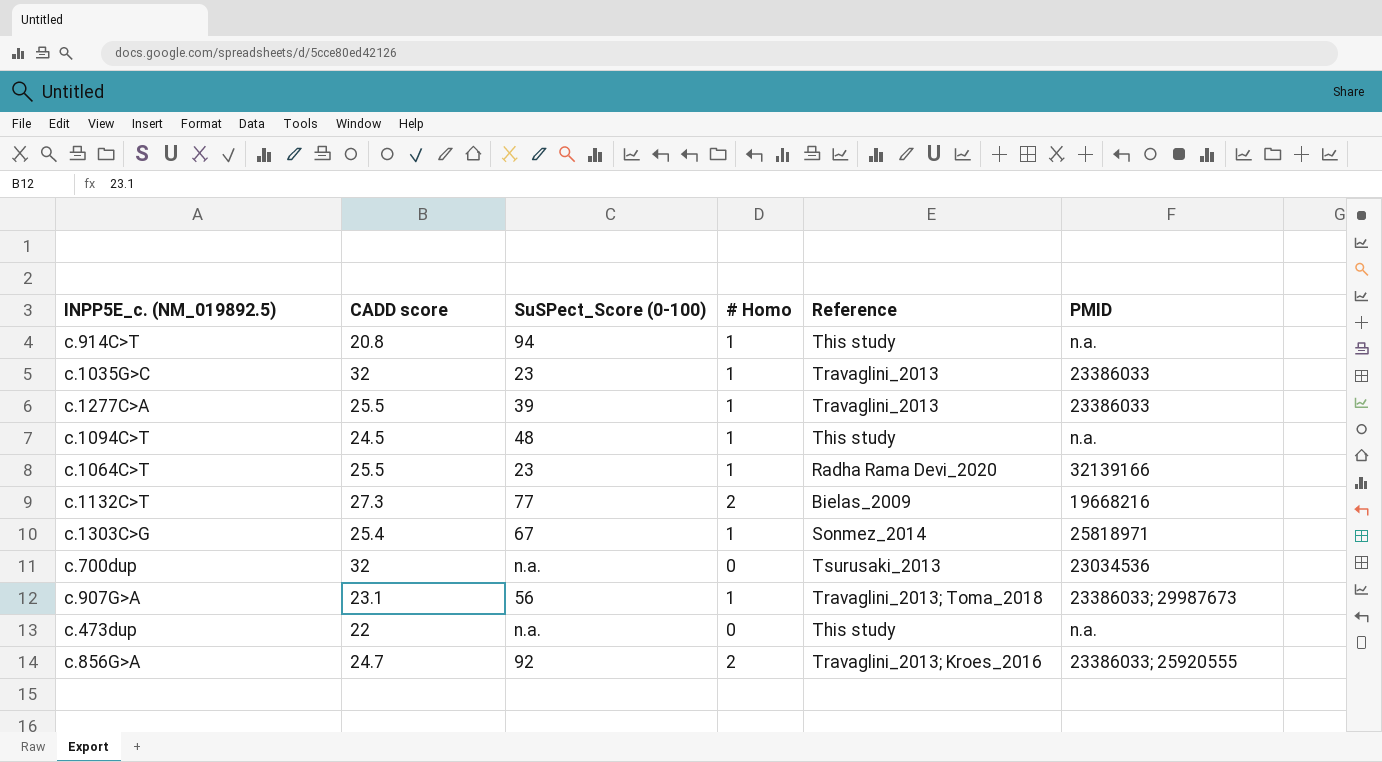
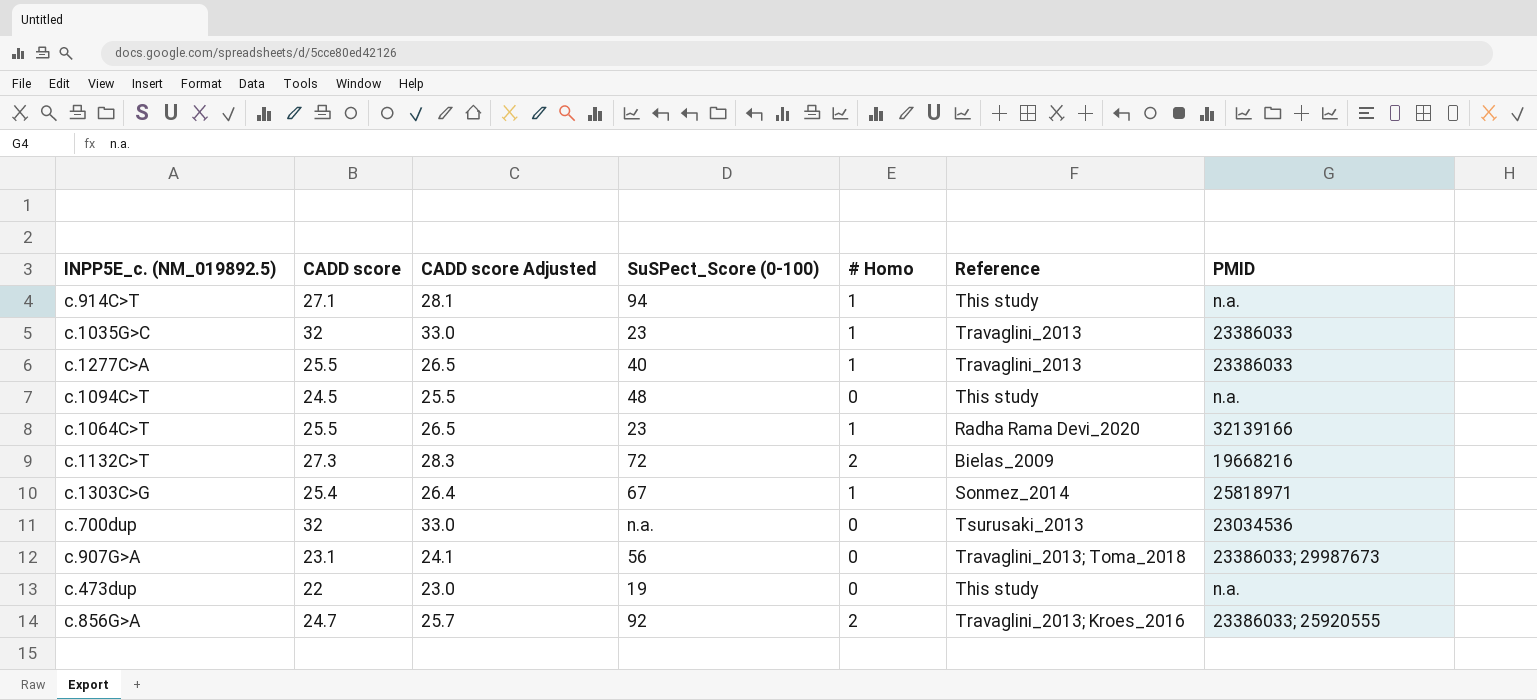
column CADD score Adjusted | formula: none -> [CADD score] + 1
c.914C>T | CADD score: 20.8 -> 27.1
c.1277C>A | SuSPect_Score (0-100): 39 -> 40
c.1094C>T | # Homo: 1 -> 0
c.1132C>T | SuSPect_Score (0-100): 77 -> 72
c.907G>A | # Homo: 1 -> 0
c.473dup | SuSPect_Score (0-100): n.a. -> 19

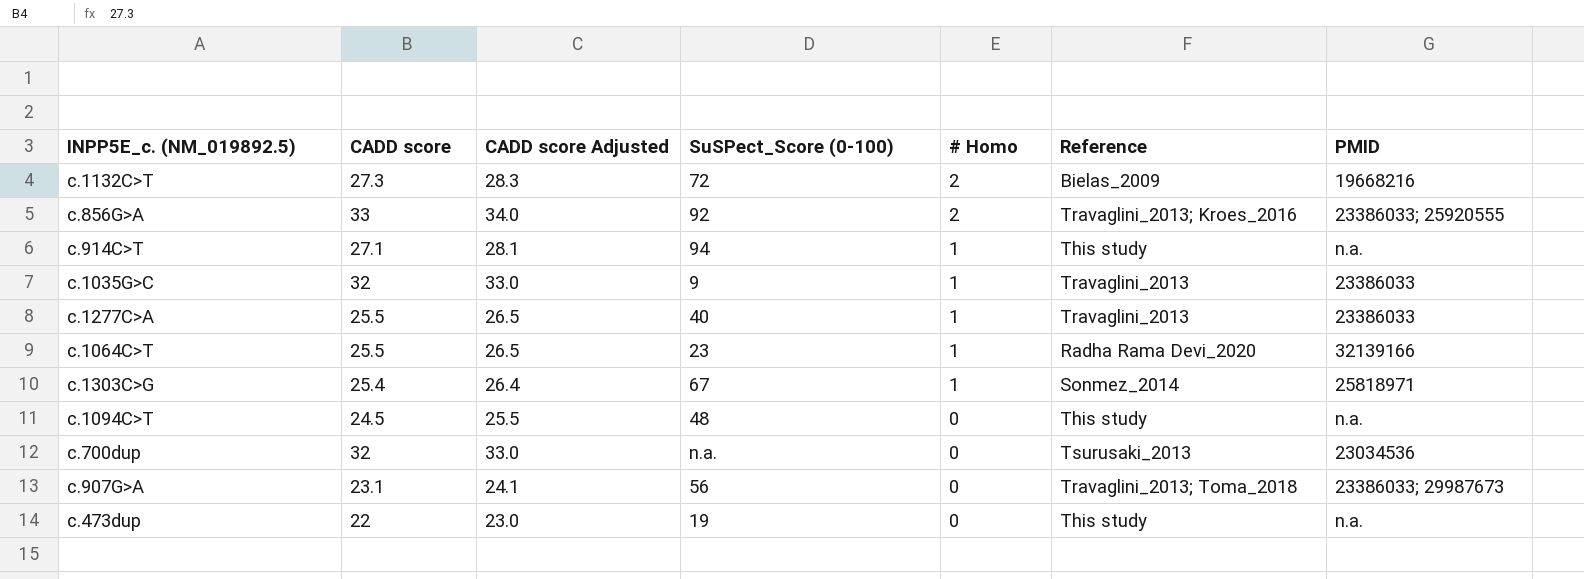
row order: none -> # Homo descending
c.856G>A | CADD score: 24.7 -> 33
c.856G>A | CADD score Adjusted: 25.7 -> 34.0
c.1035G>C | SuSPect_Score (0-100): 23 -> 9

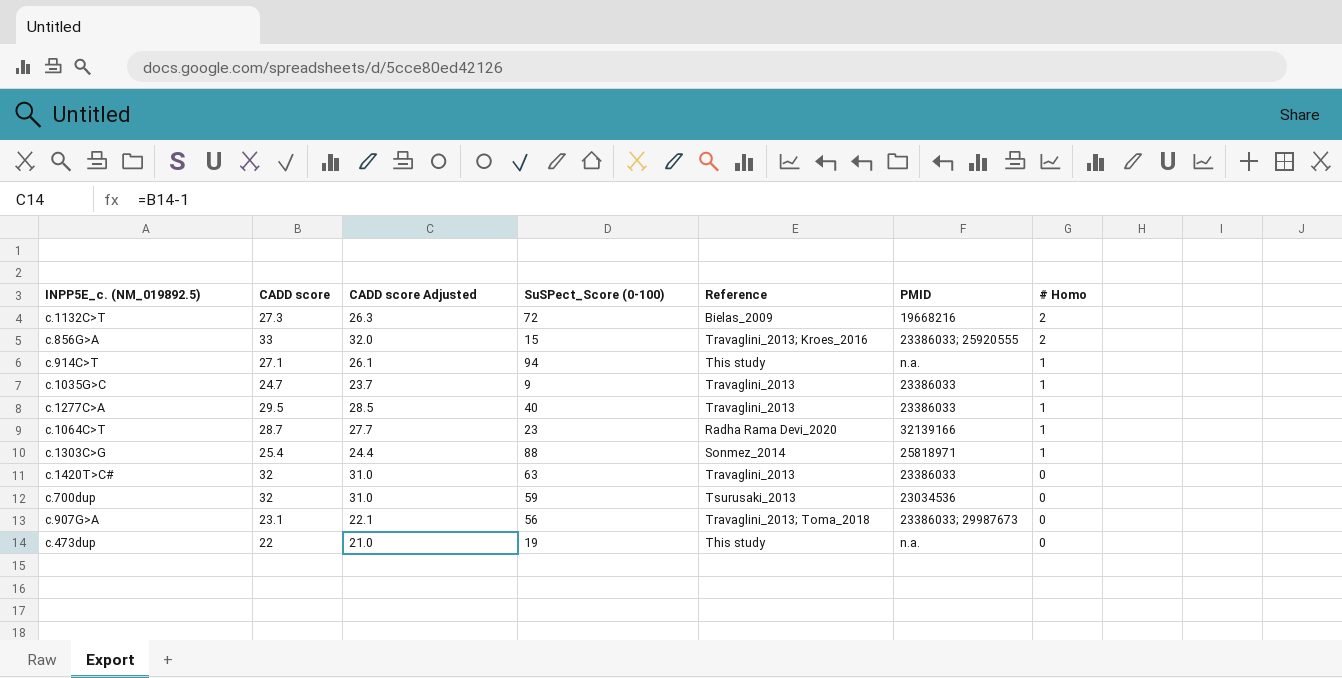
column CADD score Adjusted | formula: [CADD score] + 1 -> [CADD score] - 1
column # Homo | position: 5 -> 7
row c.1094C>T: 24.5 | 25.5 | 48 | 0 | This study | n.a. -> none
c.856G>A | SuSPect_Score (0-100): 92 -> 15
c.1035G>C | CADD score: 32 -> 24.7
c.1277C>A | CADD score: 25.5 -> 29.5
c.1064C>T | CADD score: 25.5 -> 28.7
c.1303C>G | SuSPect_Score (0-100): 67 -> 88
row c.1420T>C#: none -> 32 | 31.0 | 63 | Travaglini_2013 | 23386033 | 0
c.700dup | SuSPect_Score (0-100): n.a. -> 59

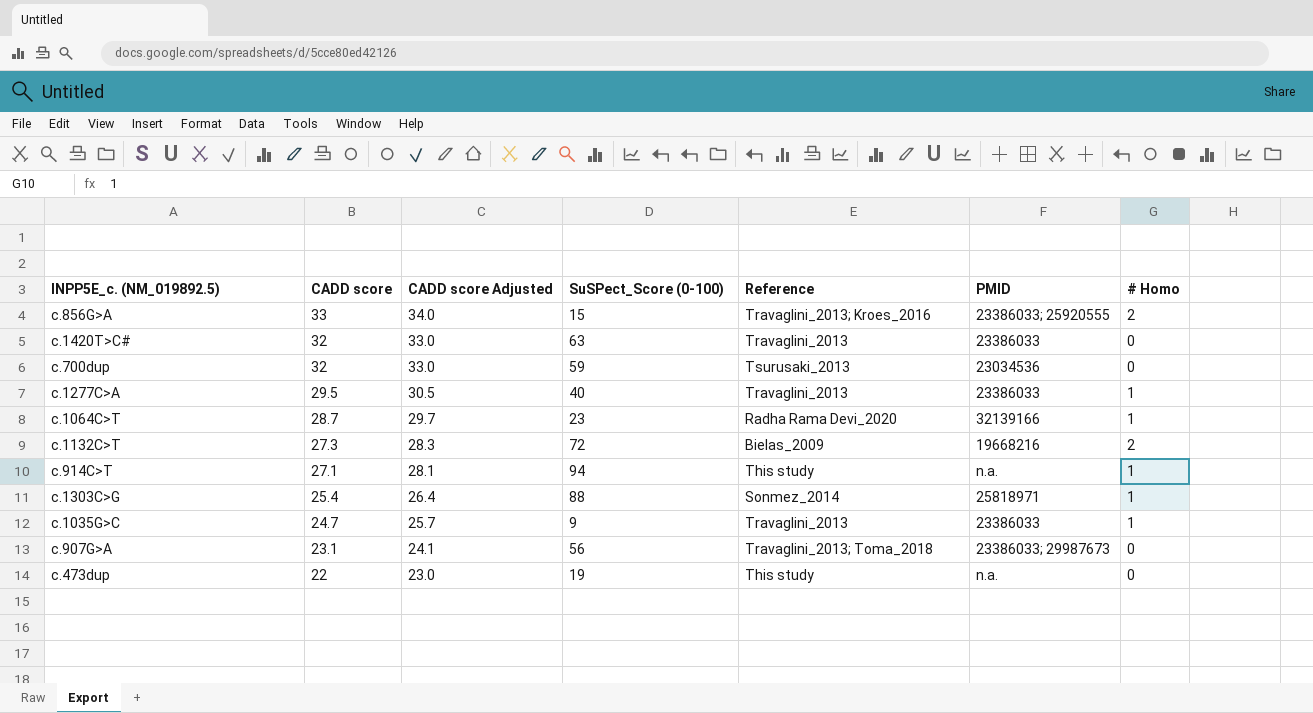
row order: # Homo descending -> CADD score descending
column CADD score Adjusted | formula: [CADD score] - 1 -> [CADD score] + 1

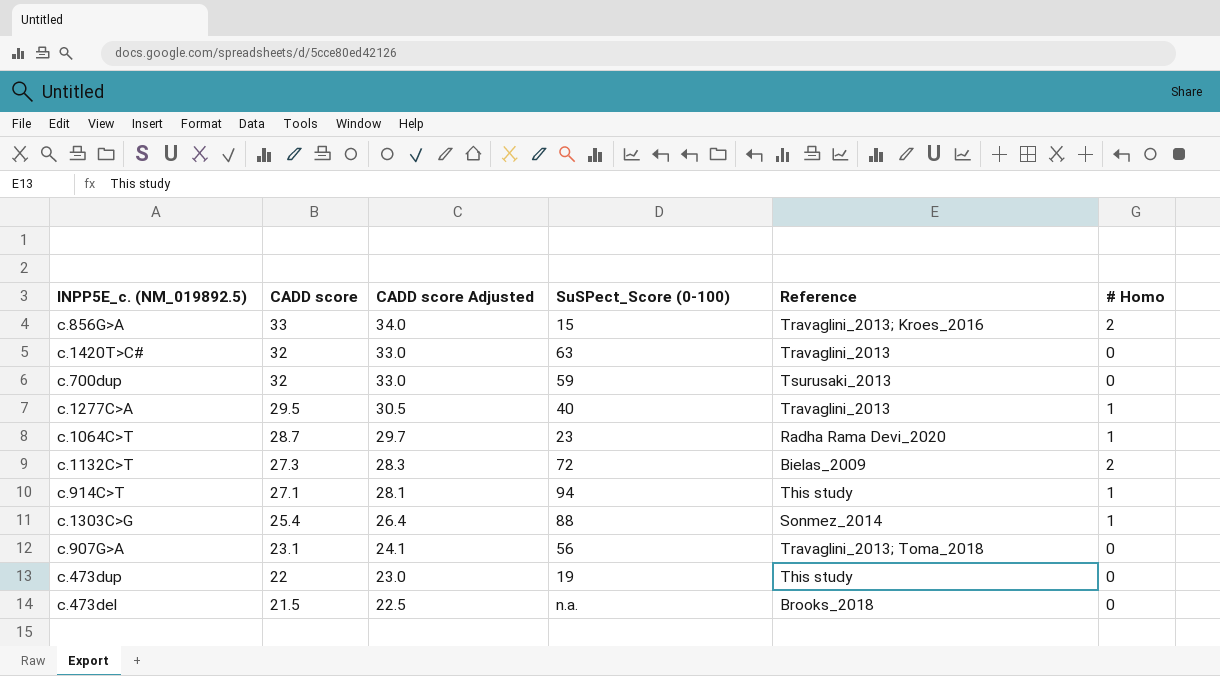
column PMID | position: 6 -> none
row c.1035G>C: 24.7 | 25.7 | 9 | Travaglini_2013 | 23386033 | 1 -> none
row c.473del: none -> 21.5 | 22.5 | n.a. | Brooks_2018 | 0

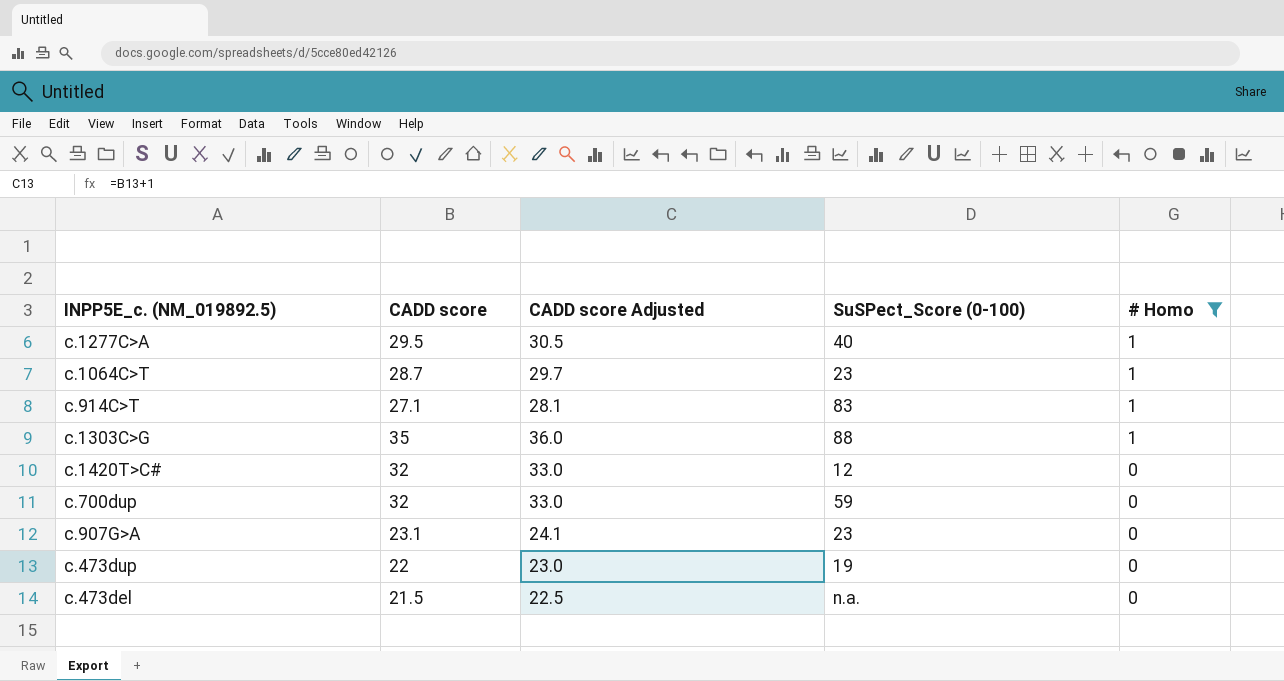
filter: none -> # Homo != 2
row order: CADD score descending -> # Homo descending
column Reference | position: 5 -> none
c.914C>T | SuSPect_Score (0-100): 94 -> 83
c.1303C>G | CADD score: 25.4 -> 35
c.1303C>G | CADD score Adjusted: 26.4 -> 36.0
c.1420T>C# | SuSPect_Score (0-100): 63 -> 12
c.907G>A | SuSPect_Score (0-100): 56 -> 23

